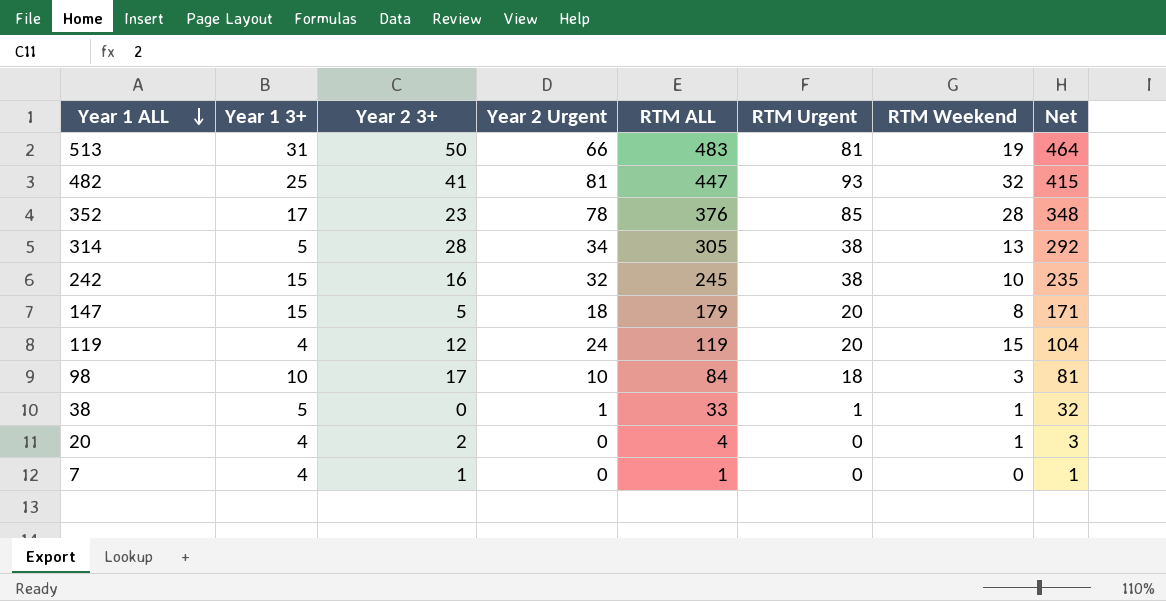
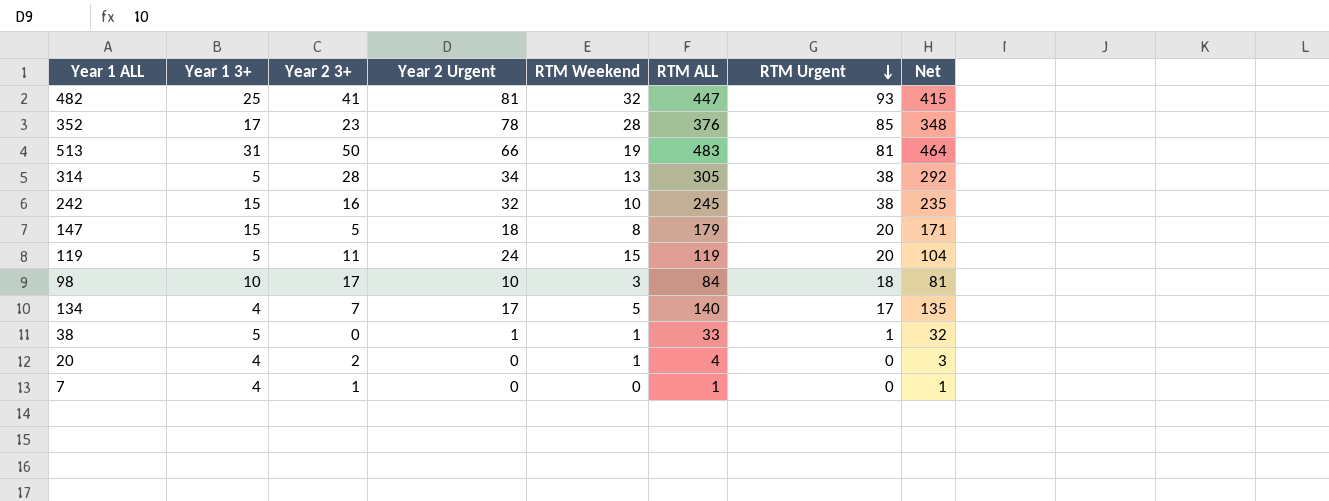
row order: Year 1 ALL descending -> RTM Urgent descending
column RTM Weekend | position: 7 -> 5
119 | Year 1 3+: 4 -> 5
119 | Year 2 3+: 12 -> 11
row 134: none -> 4 | 7 | 17 | 5 | 140 | 17 | 135

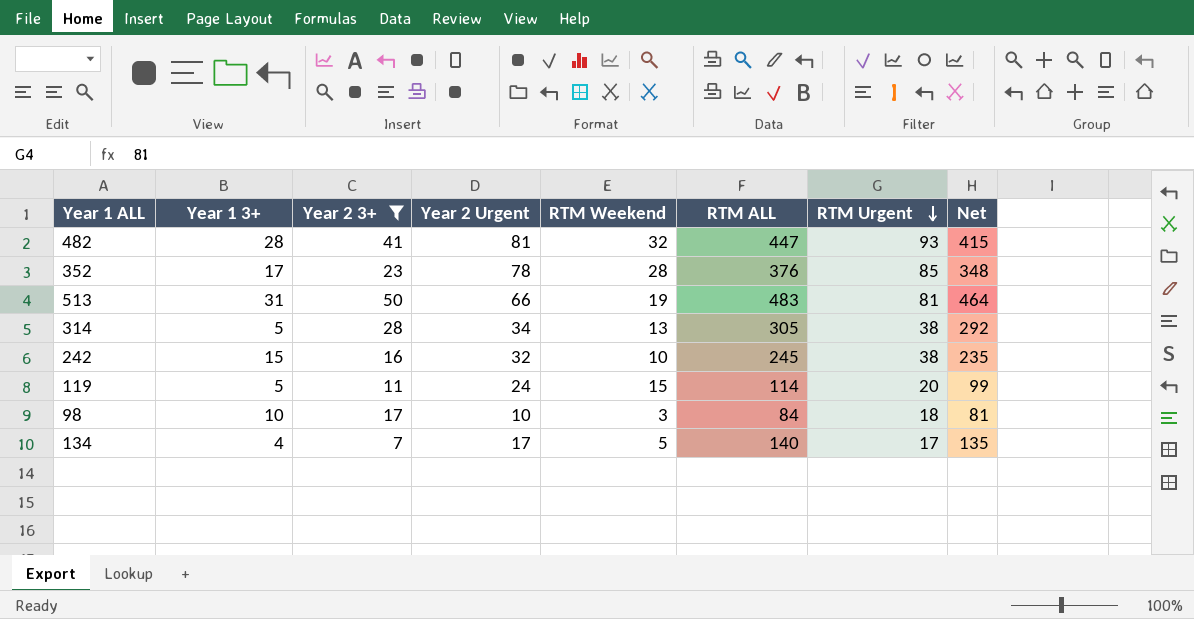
filter: none -> Year 2 3+ >= 7
482 | Year 1 3+: 25 -> 28
119 | RTM ALL: 119 -> 114
119 | Net: 104 -> 99

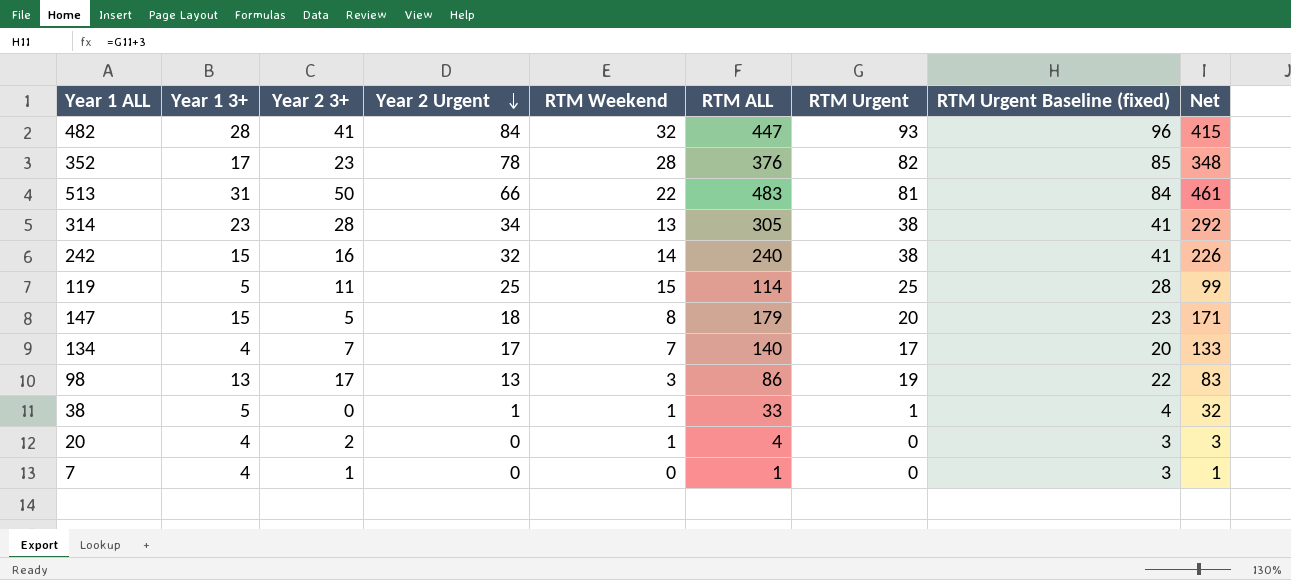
filter: Year 2 3+ >= 7 -> none
row order: RTM Urgent descending -> Year 2 Urgent descending
column RTM Urgent Baseline (fixed) | formula: none -> [RTM Urgent] + 3
482 | Year 2 Urgent: 81 -> 84
352 | RTM Urgent: 85 -> 82
513 | RTM Weekend: 19 -> 22
513 | Net: 464 -> 461
314 | Year 1 3+: 5 -> 23
242 | RTM Weekend: 10 -> 14
242 | RTM ALL: 245 -> 240
242 | Net: 235 -> 226
119 | Year 2 Urgent: 24 -> 25
119 | RTM Urgent: 20 -> 25
134 | RTM Weekend: 5 -> 7
134 | Net: 135 -> 133
98 | Year 1 3+: 10 -> 13
98 | Year 2 Urgent: 10 -> 13
98 | RTM ALL: 84 -> 86
98 | RTM Urgent: 18 -> 19
98 | Net: 81 -> 83

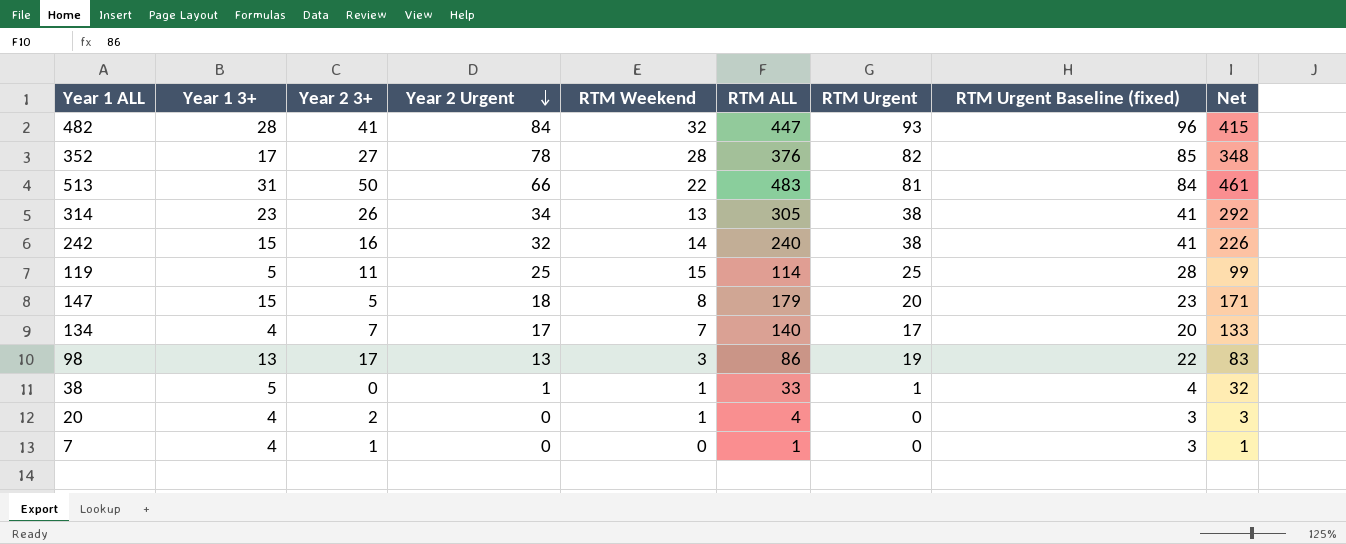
352 | Year 2 3+: 23 -> 27
314 | Year 2 3+: 28 -> 26

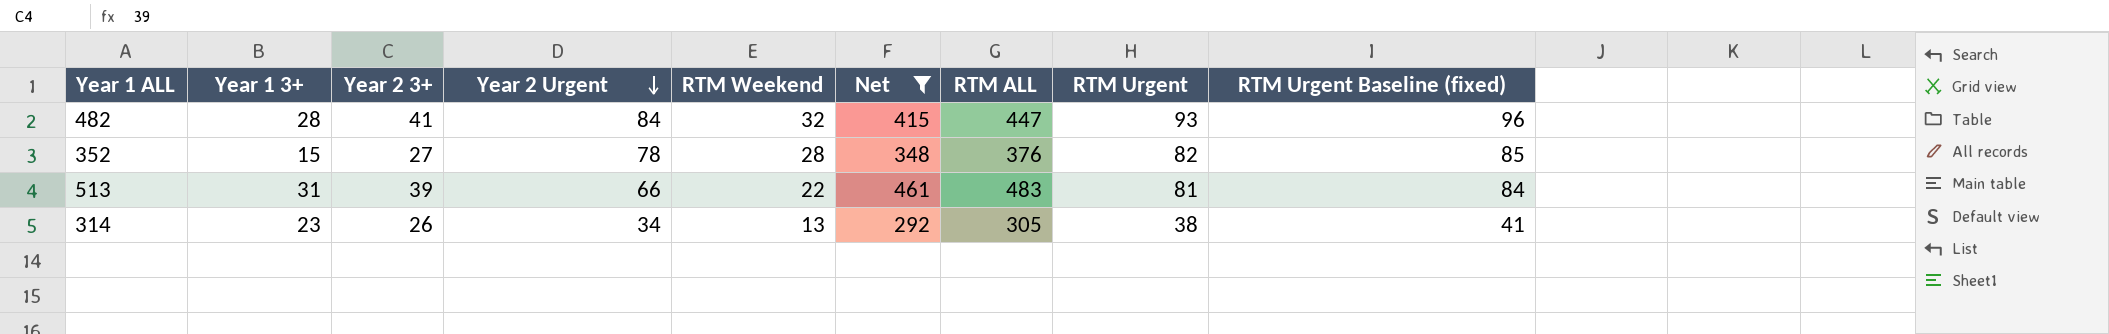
filter: none -> Net >= 292
column Net | position: 9 -> 6
352 | Year 1 3+: 17 -> 15
513 | Year 2 3+: 50 -> 39

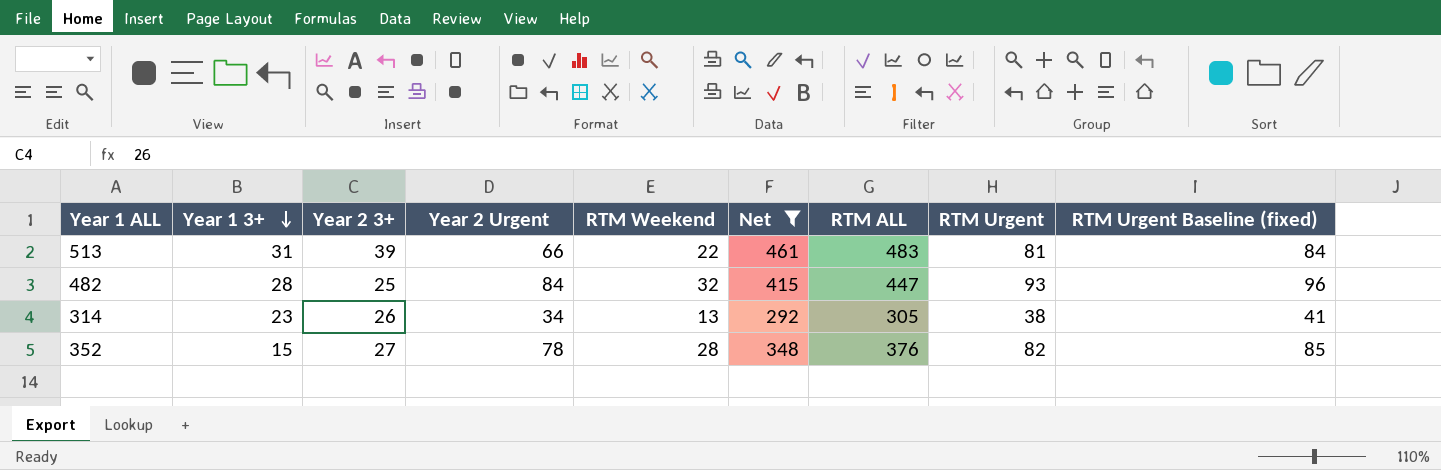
row order: Year 2 Urgent descending -> Year 1 3+ descending
482 | Year 2 3+: 41 -> 25

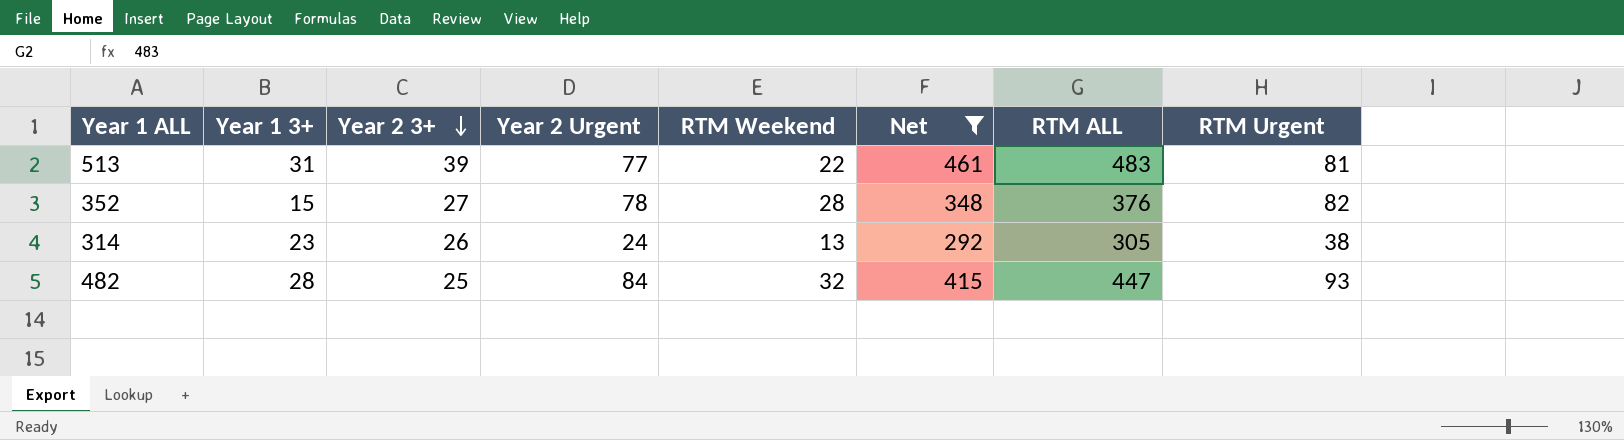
row order: Year 1 3+ descending -> Year 2 3+ descending
column RTM Urgent Baseline (fixed) | formula: [RTM Urgent] + 3 -> none
513 | Year 2 Urgent: 66 -> 77
314 | Year 2 Urgent: 34 -> 24

